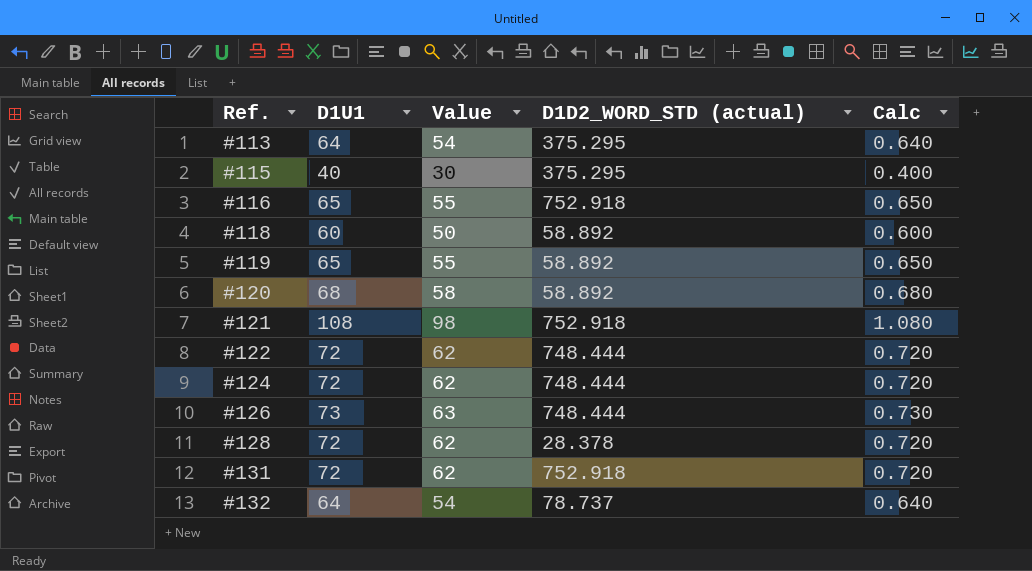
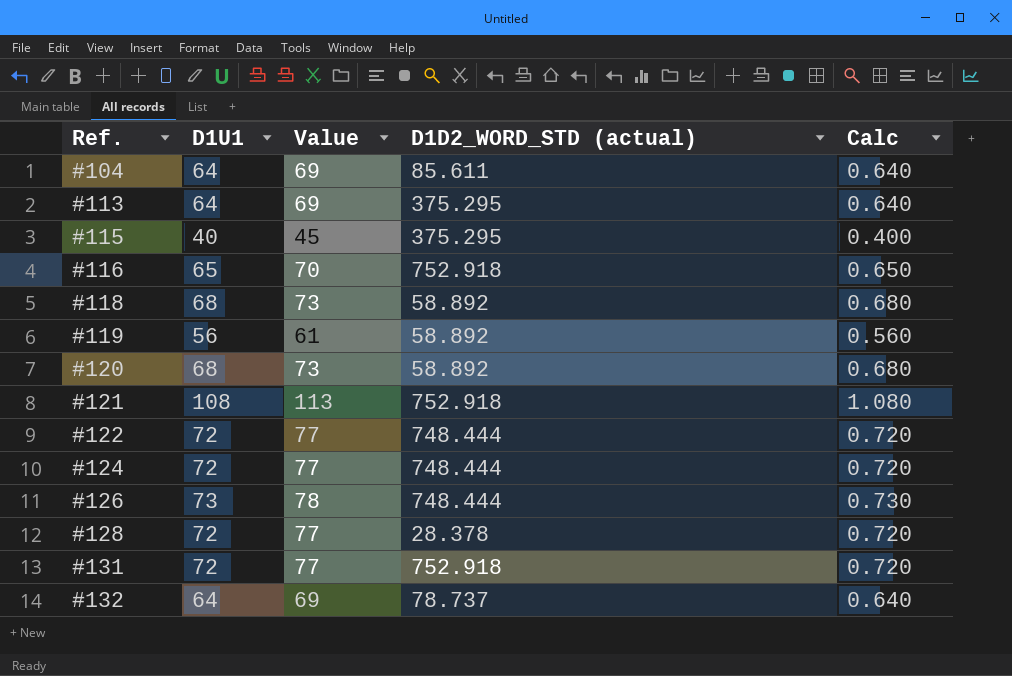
column Value | formula: [D1U1] - 10 -> [D1U1] + 5
row #104: none -> 64 | 69 | 85.611 | 0.640
#118 | D1U1: 60 -> 68
#118 | Calc: 0.600 -> 0.680
#119 | D1U1: 65 -> 56
#119 | Calc: 0.650 -> 0.560

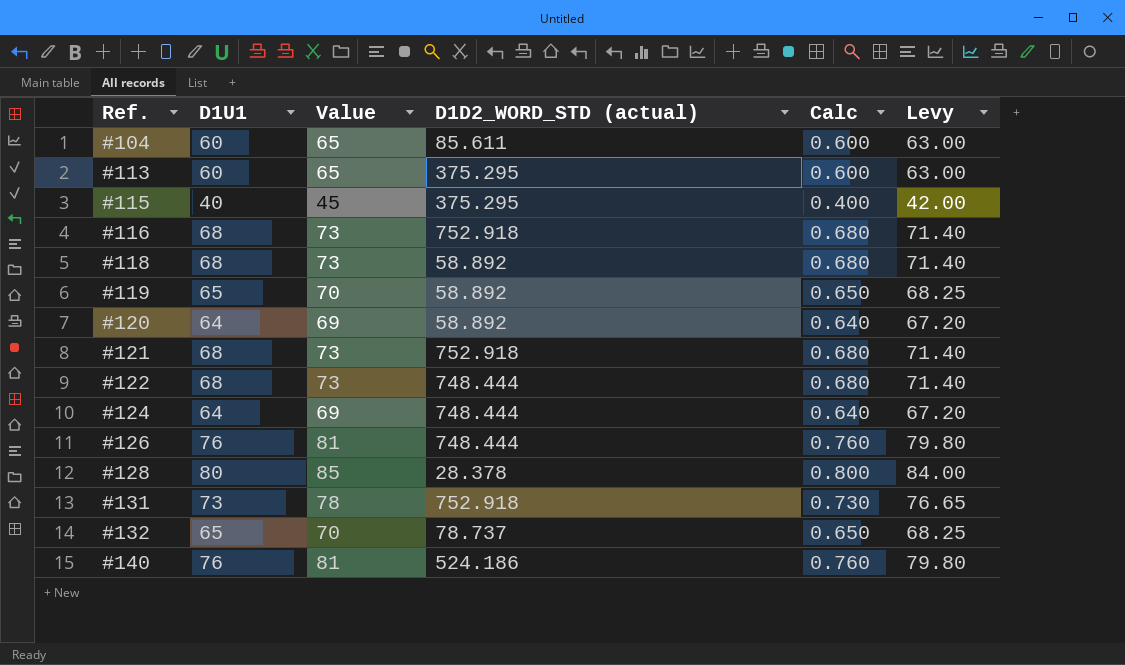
column Levy | formula: none -> [D1U1] * 1.05
#104 | D1U1: 64 -> 60
#104 | Value: 69 -> 65
#104 | Calc: 0.640 -> 0.600
#113 | D1U1: 64 -> 60
#113 | Value: 69 -> 65
#113 | Calc: 0.640 -> 0.600
#116 | D1U1: 65 -> 68
#116 | Value: 70 -> 73
#116 | Calc: 0.650 -> 0.680
#119 | D1U1: 56 -> 65
#119 | Value: 61 -> 70
#119 | Calc: 0.560 -> 0.650
#120 | D1U1: 68 -> 64
#120 | Value: 73 -> 69
#120 | Calc: 0.680 -> 0.640
#121 | D1U1: 108 -> 68
#121 | Value: 113 -> 73
#121 | Calc: 1.080 -> 0.680
#122 | D1U1: 72 -> 68
#122 | Value: 77 -> 73
#122 | Calc: 0.720 -> 0.680
#124 | D1U1: 72 -> 64
#124 | Value: 77 -> 69
#124 | Calc: 0.720 -> 0.640
#126 | D1U1: 73 -> 76
#126 | Value: 78 -> 81
#126 | Calc: 0.730 -> 0.760
#128 | D1U1: 72 -> 80
#128 | Value: 77 -> 85
#128 | Calc: 0.720 -> 0.800
#131 | D1U1: 72 -> 73
#131 | Value: 77 -> 78
#131 | Calc: 0.720 -> 0.730
#132 | D1U1: 64 -> 65
#132 | Value: 69 -> 70
#132 | Calc: 0.640 -> 0.650
row #140: none -> 76 | 81 | 524.186 | 0.760 | 79.80

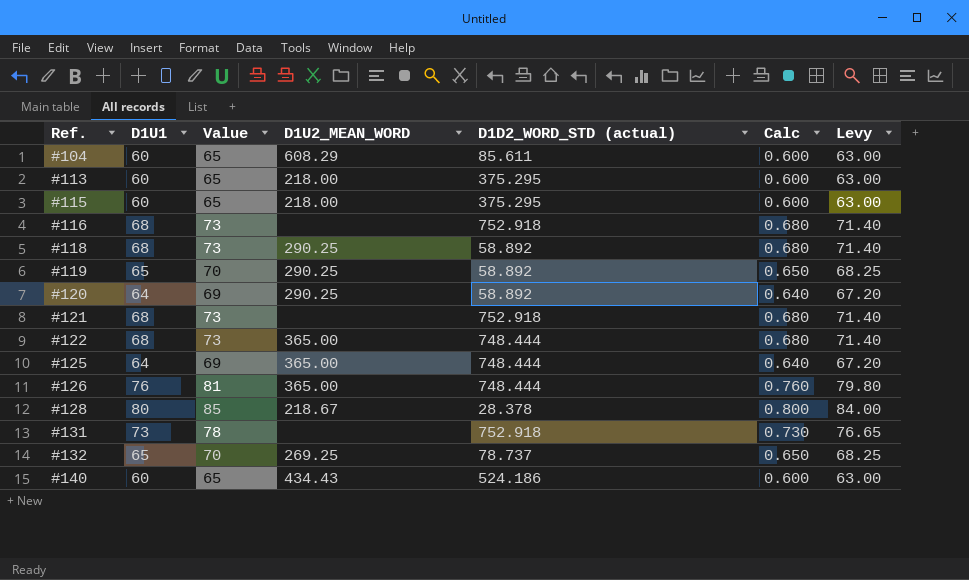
column D1U2_MEAN_WORD | position: none -> 4
row #124: 64 | 69 | 748.444 | 0.640 | 67.20 -> none
#115 | D1U1: 40 -> 60
#115 | Value: 45 -> 65
#115 | Calc: 0.400 -> 0.600
#115 | Levy: 42.00 -> 63.00
row #125: none -> 64 | 69 | 365.00 | 748.444 | 0.640 | 67.20
#140 | D1U1: 76 -> 60
#140 | Value: 81 -> 65
#140 | Calc: 0.760 -> 0.600
#140 | Levy: 79.80 -> 63.00

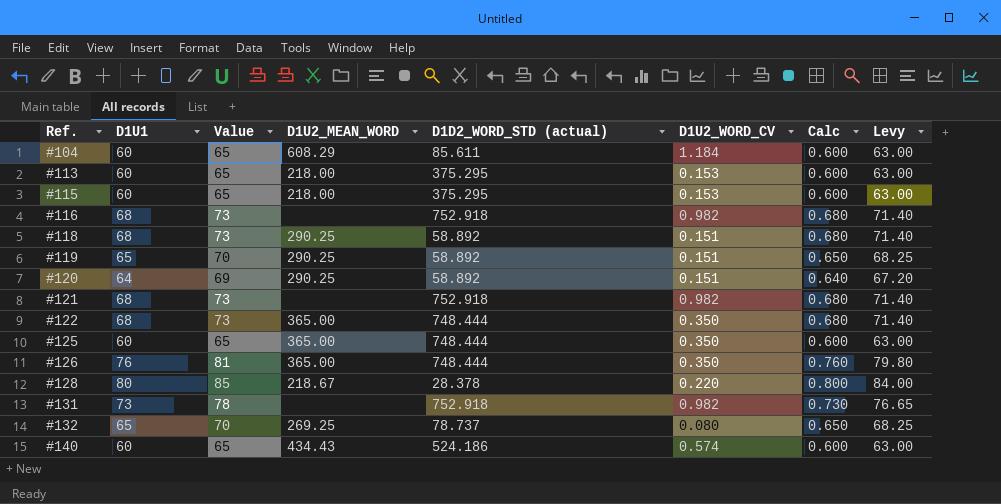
column D1U2_WORD_CV | position: none -> 6
#125 | D1U1: 64 -> 60
#125 | Value: 69 -> 65
#125 | Calc: 0.640 -> 0.600
#125 | Levy: 67.20 -> 63.00

